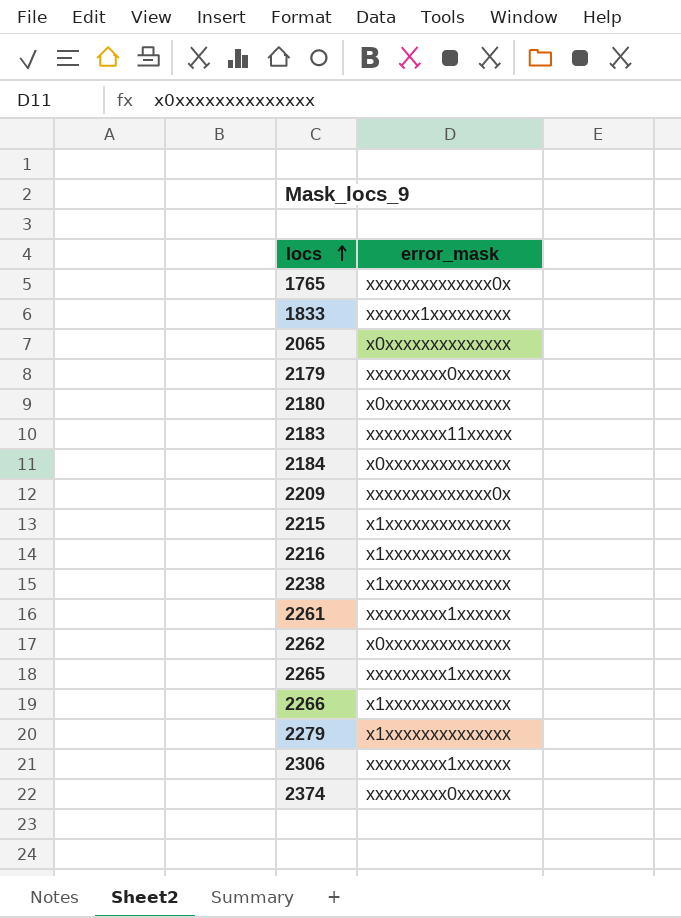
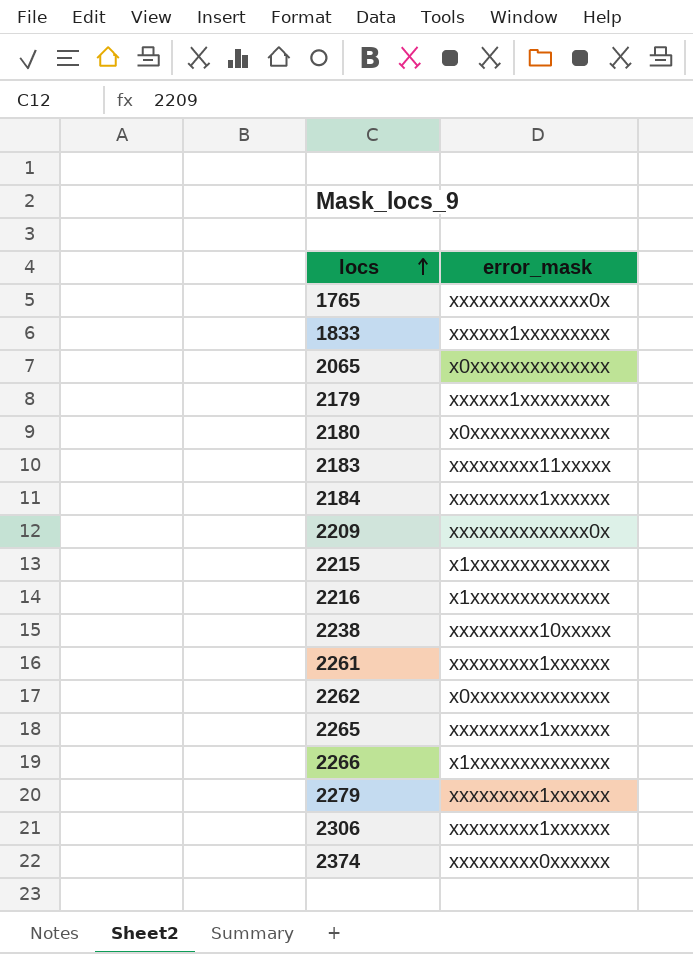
2179 | error_mask: xxxxxxxxx0xxxxxx -> xxxxxx1xxxxxxxxx
2184 | error_mask: x0xxxxxxxxxxxxxx -> xxxxxxxxx1xxxxxx
2238 | error_mask: x1xxxxxxxxxxxxxx -> xxxxxxxxx10xxxxx
2279 | error_mask: x1xxxxxxxxxxxxxx -> xxxxxxxxx1xxxxxx

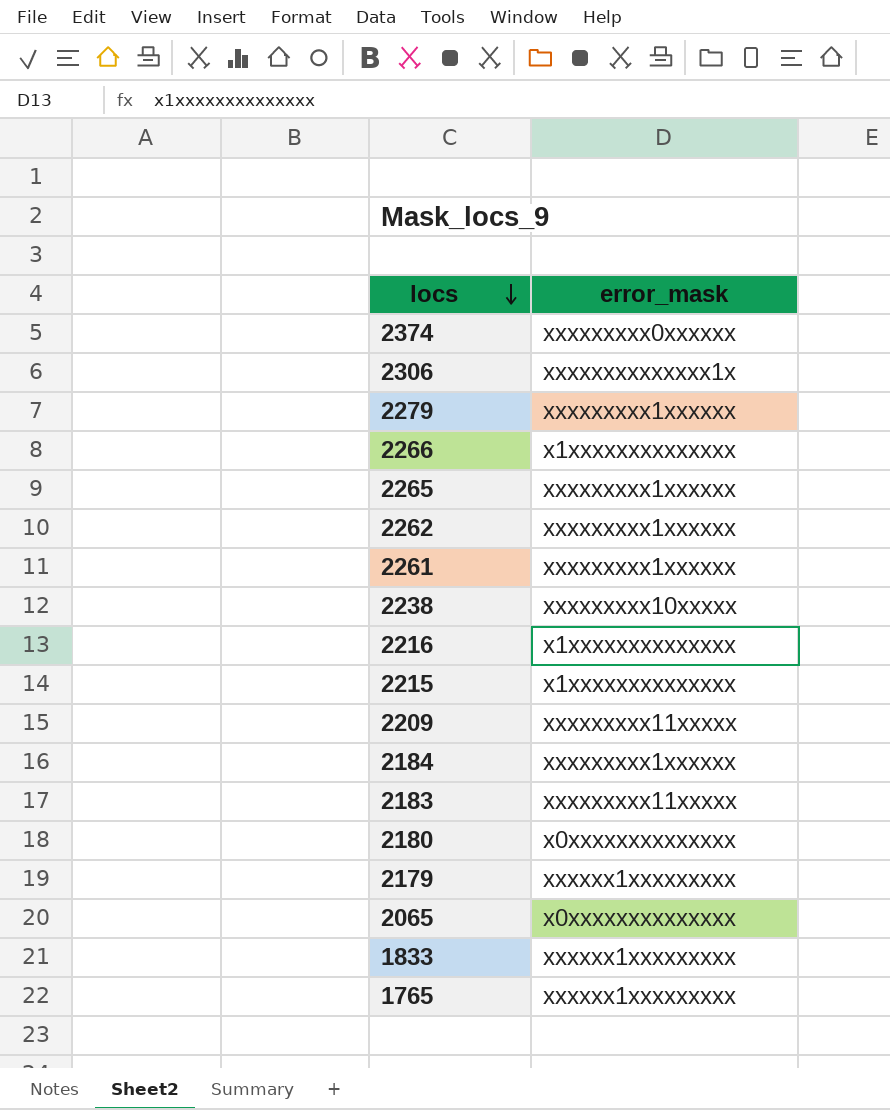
row order: locs ascending -> locs descending
2306 | error_mask: xxxxxxxxx1xxxxxx -> xxxxxxxxxxxxxx1x
2262 | error_mask: x0xxxxxxxxxxxxxx -> xxxxxxxxx1xxxxxx
2209 | error_mask: xxxxxxxxxxxxxx0x -> xxxxxxxxx11xxxxx
1765 | error_mask: xxxxxxxxxxxxxx0x -> xxxxxx1xxxxxxxxx

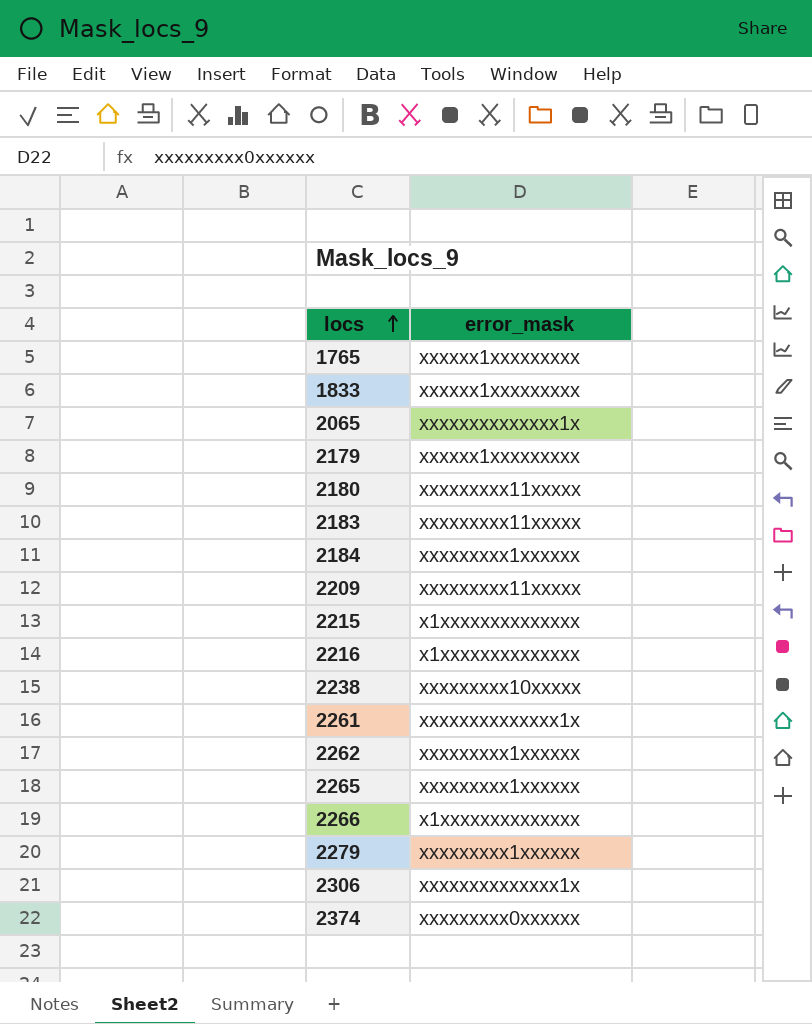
row order: locs descending -> locs ascending
2065 | error_mask: x0xxxxxxxxxxxxxx -> xxxxxxxxxxxxxx1x
2180 | error_mask: x0xxxxxxxxxxxxxx -> xxxxxxxxx11xxxxx
2261 | error_mask: xxxxxxxxx1xxxxxx -> xxxxxxxxxxxxxx1x

